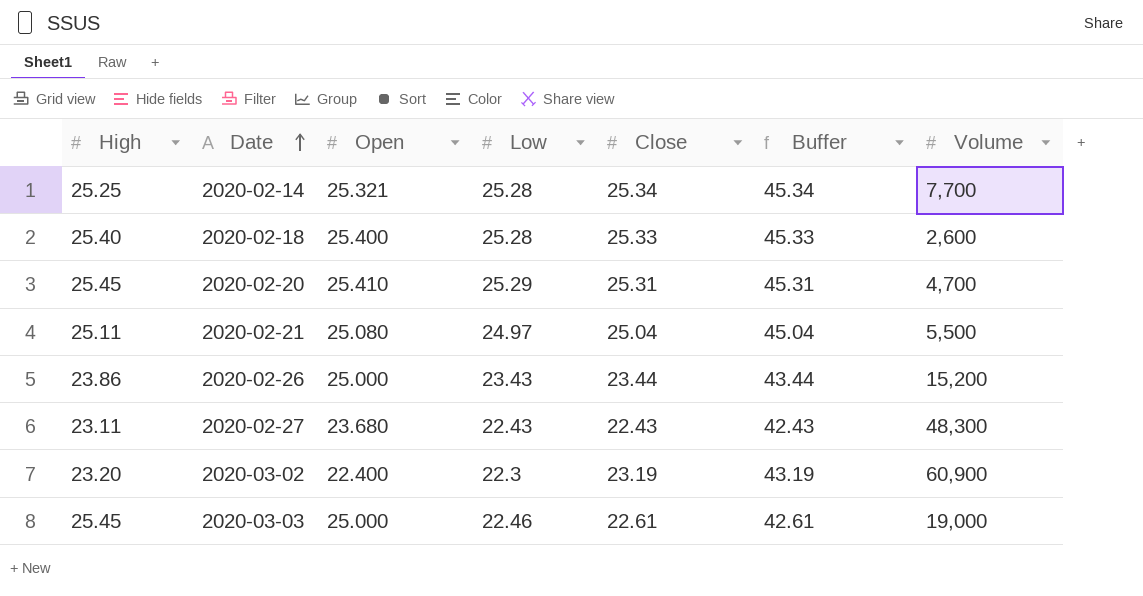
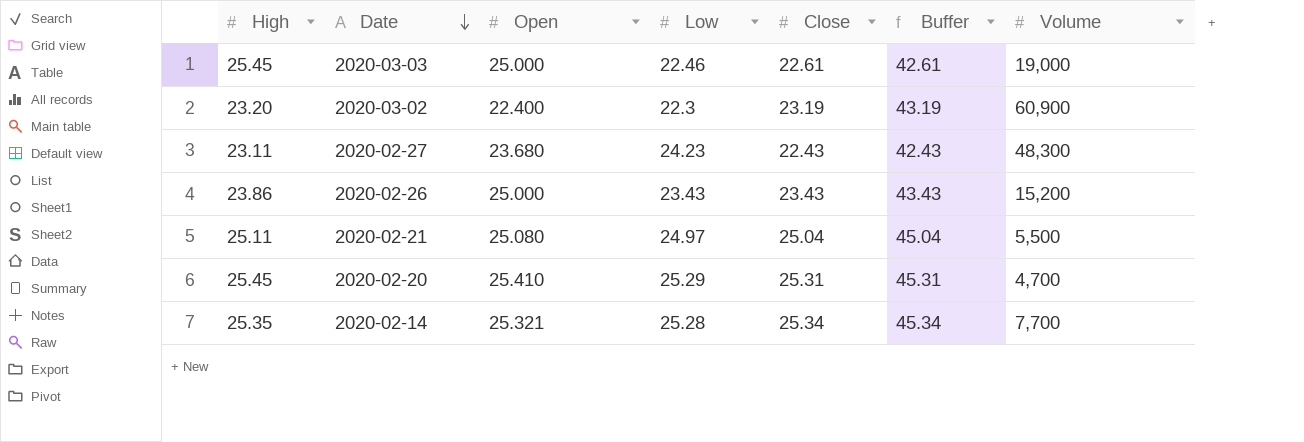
row order: Date ascending -> Date descending
row 2020-02-18: 25.40 | 25.400 | 25.28 | 25.33 | 45.33 | 2,600 -> none
2020-02-27 | Low: 22.43 -> 24.23
2020-02-26 | Close: 23.44 -> 23.43
2020-02-26 | Buffer: 43.44 -> 43.43
2020-02-14 | High: 25.25 -> 25.35

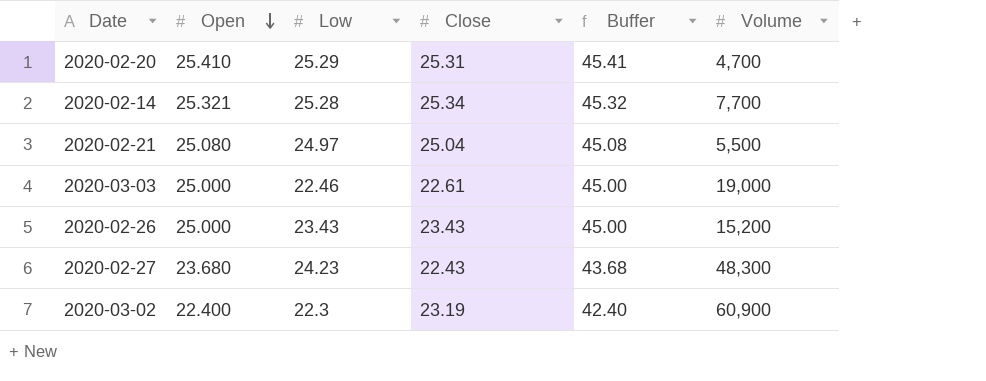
row order: Date descending -> Open descending
column High | position: 1 -> none
column Buffer | formula: [Close] + 20 -> [Open] + 20

